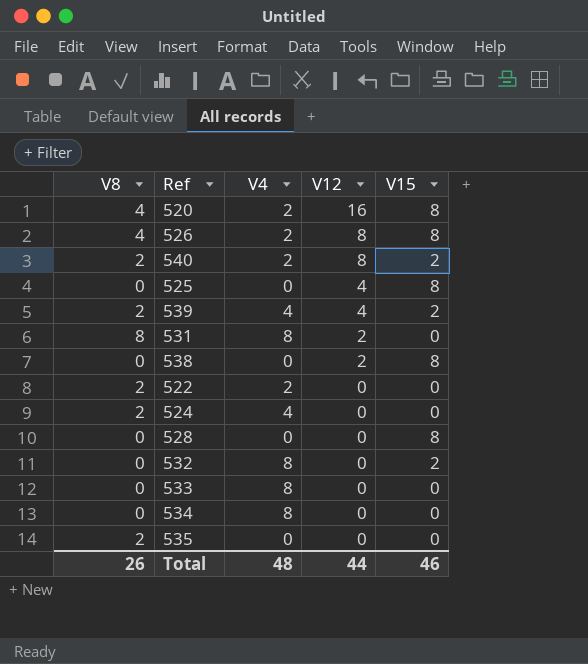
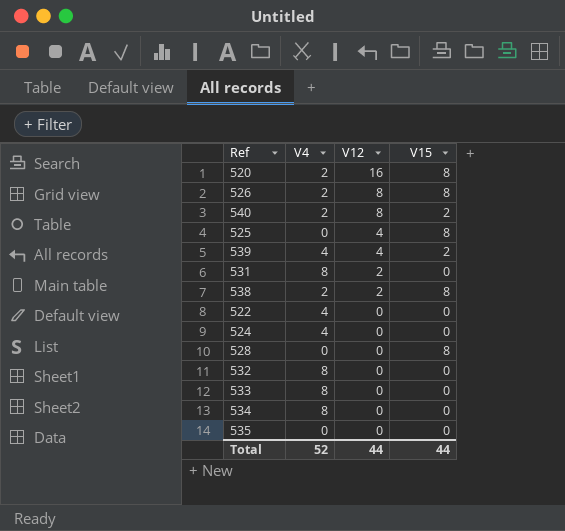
column V8 | position: 1 -> none
538 | V4: 0 -> 2
522 | V4: 2 -> 4
532 | V15: 2 -> 0
Total | V4: 48 -> 52
Total | V15: 46 -> 44

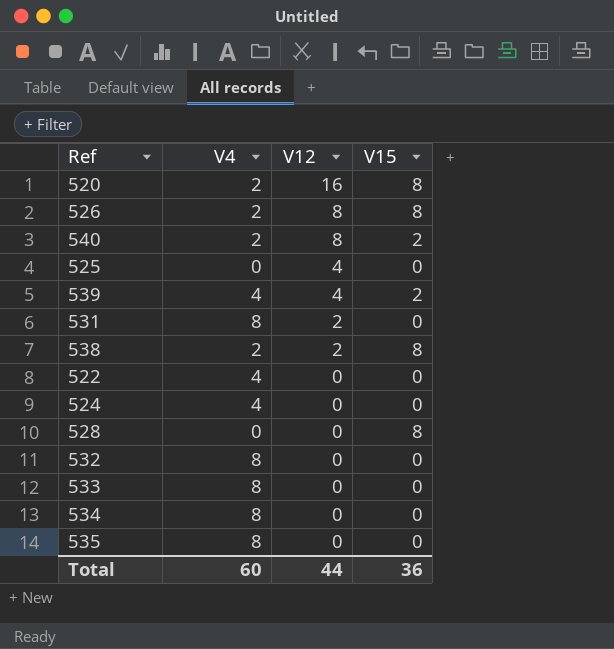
525 | V15: 8 -> 0
535 | V4: 0 -> 8
Total | V4: 52 -> 60
Total | V15: 44 -> 36

